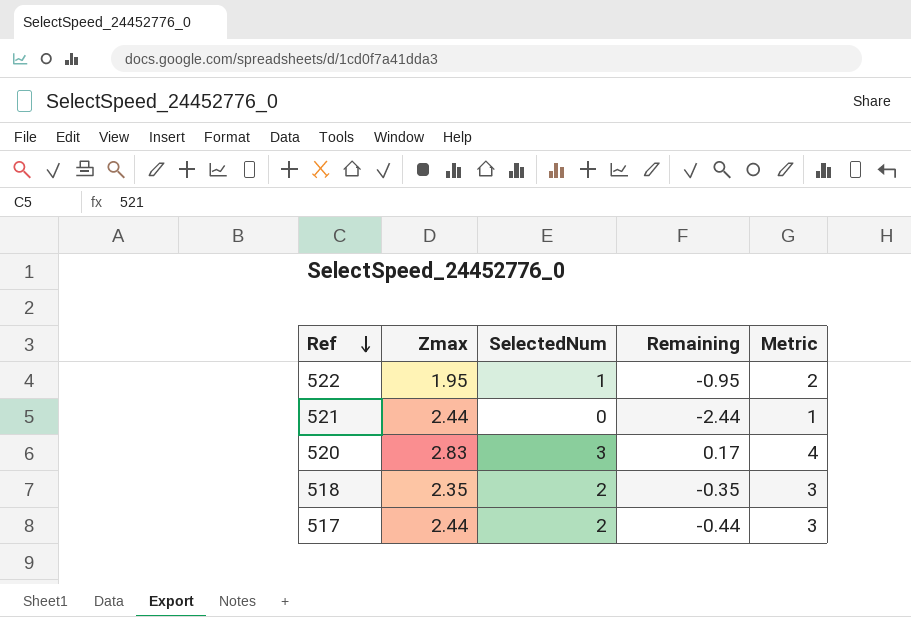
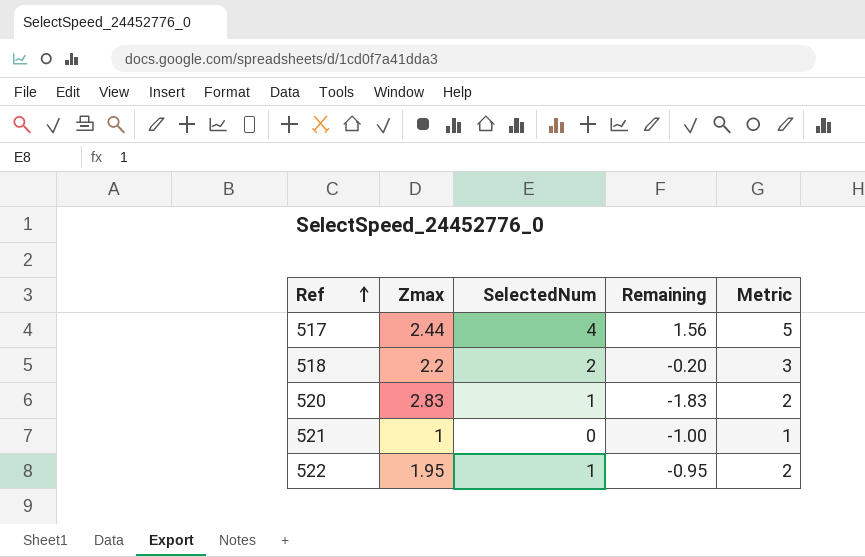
row order: Ref descending -> Ref ascending
517 | SelectedNum: 2 -> 4
517 | Remaining: -0.44 -> 1.56
517 | Metric: 3 -> 5
518 | Zmax: 2.35 -> 2.2
518 | Remaining: -0.35 -> -0.20
520 | SelectedNum: 3 -> 1
520 | Remaining: 0.17 -> -1.83
520 | Metric: 4 -> 2
521 | Zmax: 2.44 -> 1
521 | Remaining: -2.44 -> -1.00

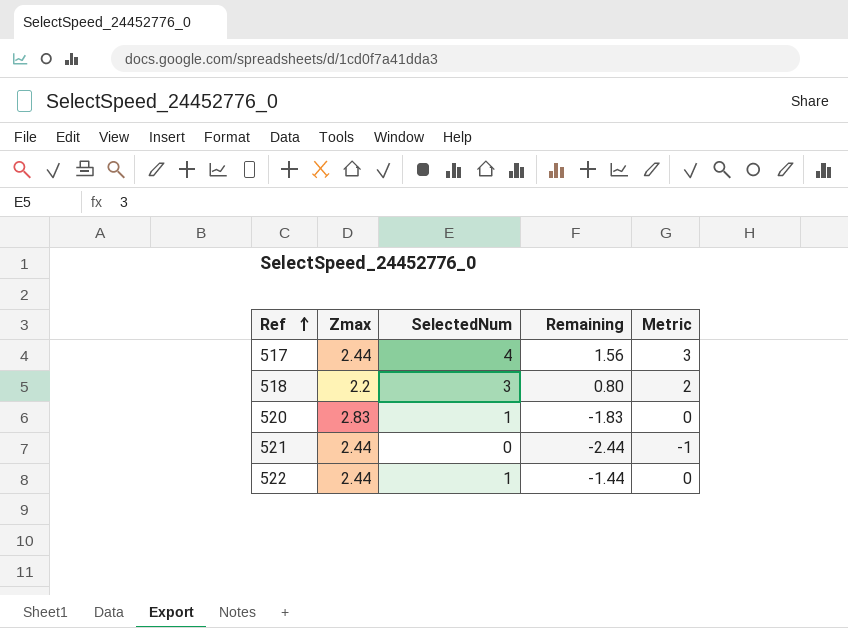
column Metric | formula: [SelectedNum] + 1 -> [SelectedNum] - 1
518 | SelectedNum: 2 -> 3
518 | Remaining: -0.20 -> 0.80
521 | Zmax: 1 -> 2.44
521 | Remaining: -1.00 -> -2.44
522 | Zmax: 1.95 -> 2.44
522 | Remaining: -0.95 -> -1.44

